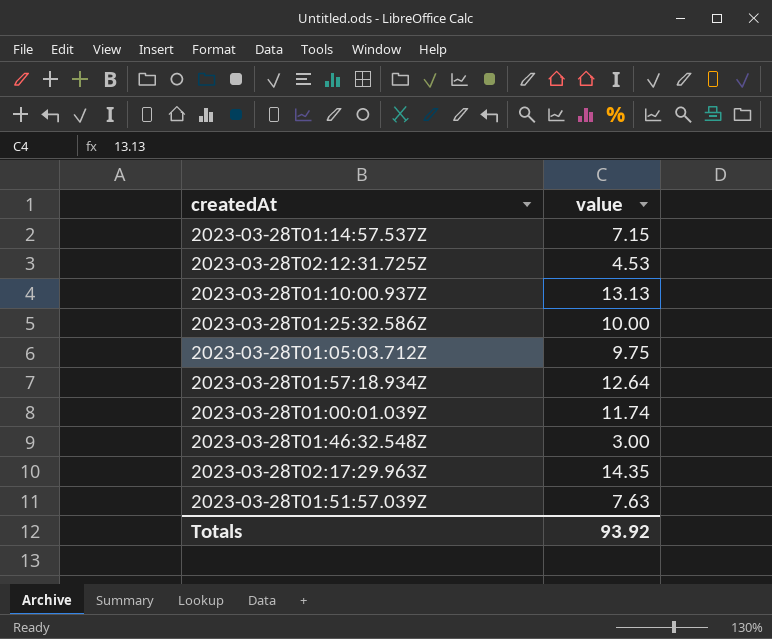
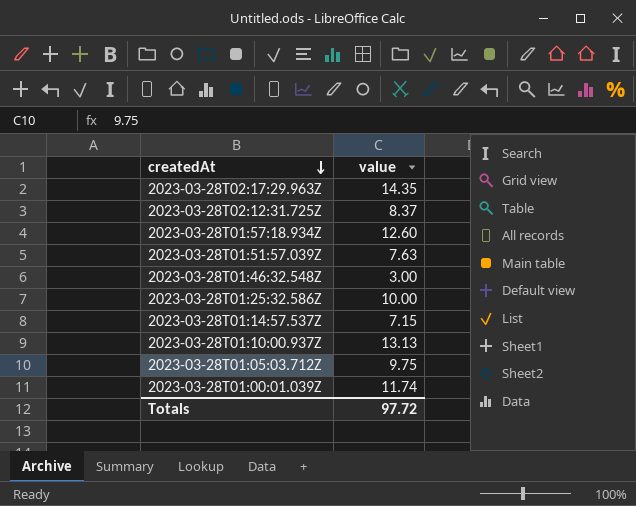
row order: none -> createdAt descending
2023-03-28T02:12:31.725Z | value: 4.53 -> 8.37
2023-03-28T01:57:18.934Z | value: 12.64 -> 12.60
Totals | value: 93.92 -> 97.72

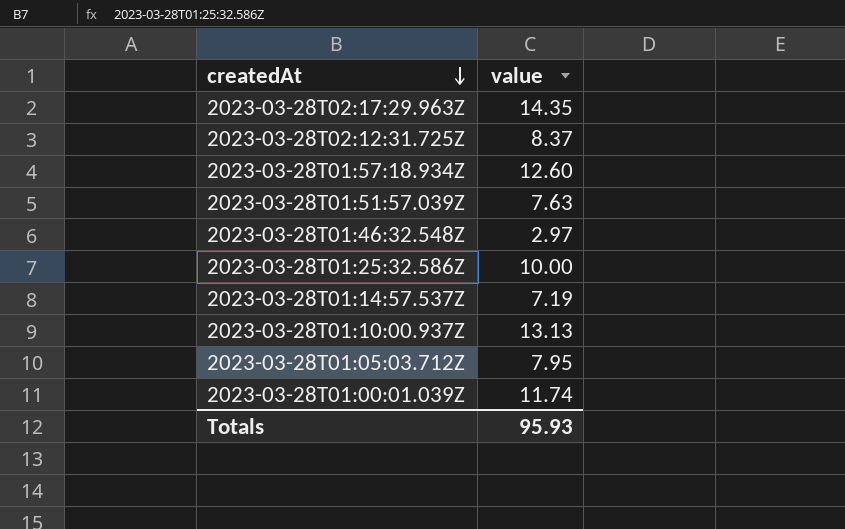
2023-03-28T01:46:32.548Z | value: 3.00 -> 2.97
2023-03-28T01:14:57.537Z | value: 7.15 -> 7.19
2023-03-28T01:05:03.712Z | value: 9.75 -> 7.95
Totals | value: 97.72 -> 95.93

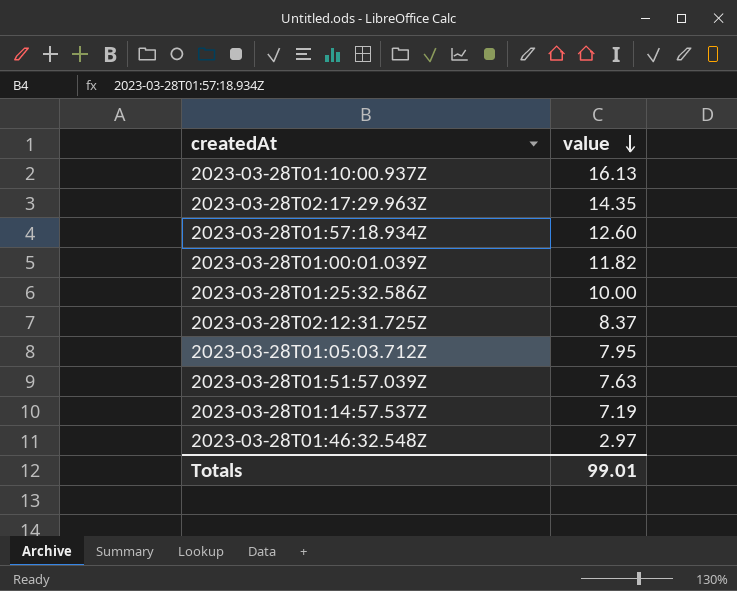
row order: createdAt descending -> value descending
2023-03-28T01:10:00.937Z | value: 13.13 -> 16.13
2023-03-28T01:00:01.039Z | value: 11.74 -> 11.82
Totals | value: 95.93 -> 99.01

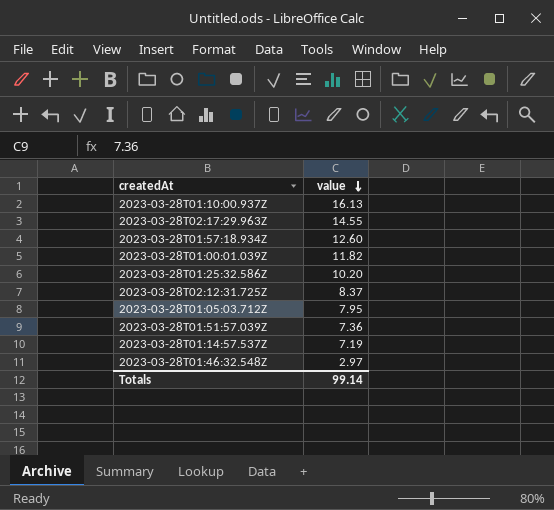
2023-03-28T02:17:29.963Z | value: 14.35 -> 14.55
2023-03-28T01:25:32.586Z | value: 10.00 -> 10.20
2023-03-28T01:51:57.039Z | value: 7.63 -> 7.36
Totals | value: 99.01 -> 99.14

